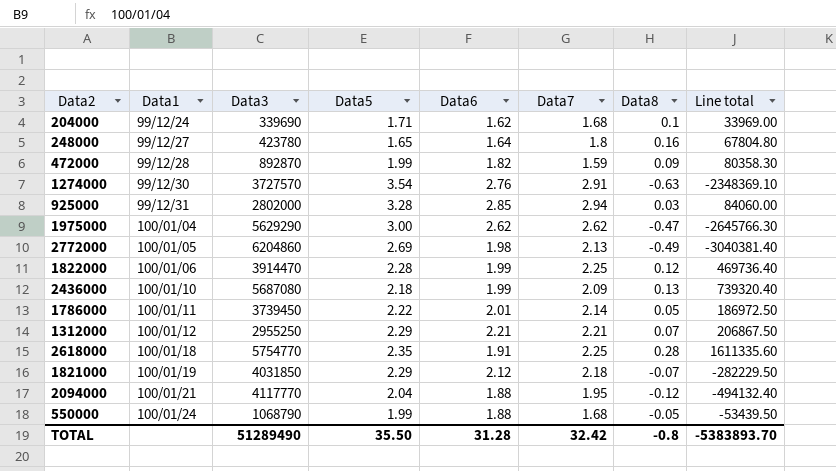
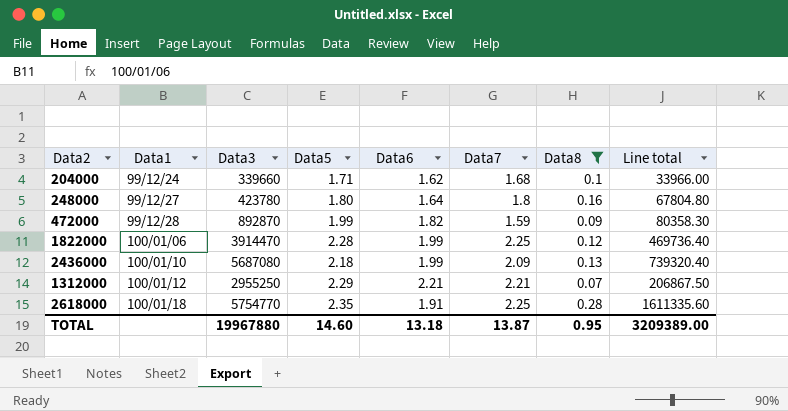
filter: none -> Data8 >= 0.07
204000 | Data3: 339690 -> 339660
204000 | Line total: 33969.00 -> 33966.00
248000 | Data5: 1.65 -> 1.80
TOTAL | Data3: 51289490 -> 19967880
TOTAL | Data5: 35.50 -> 14.60
TOTAL | Data6: 31.28 -> 13.18
TOTAL | Data7: 32.42 -> 13.87
TOTAL | Data8: -0.8 -> 0.95
TOTAL | Line total: -5383893.70 -> 3209389.00

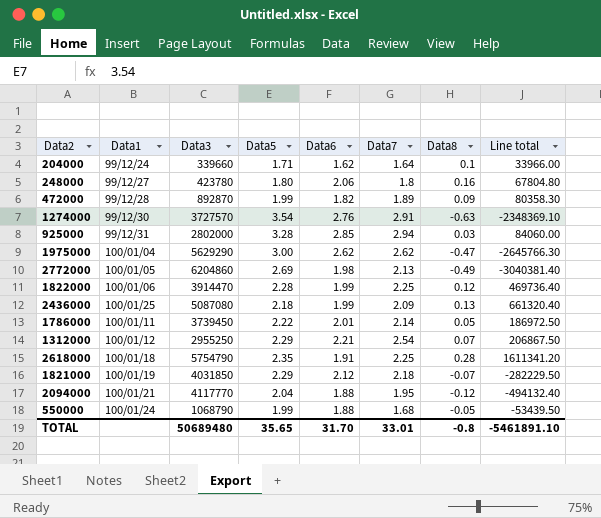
filter: Data8 >= 0.07 -> none
204000 | Data7: 1.68 -> 1.64
248000 | Data6: 1.64 -> 2.06
472000 | Data7: 1.59 -> 1.89
2436000 | Data1: 100/01/10 -> 100/01/25
2436000 | Data3: 5687080 -> 5087080
2436000 | Line total: 739320.40 -> 661320.40
1312000 | Data7: 2.21 -> 2.54
2618000 | Data3: 5754770 -> 5754790
2618000 | Line total: 1611335.60 -> 1611341.20
TOTAL | Data3: 19967880 -> 50689480
TOTAL | Data5: 14.60 -> 35.65
TOTAL | Data6: 13.18 -> 31.70
TOTAL | Data7: 13.87 -> 33.01
TOTAL | Data8: 0.95 -> -0.8
TOTAL | Line total: 3209389.00 -> -5461891.10

